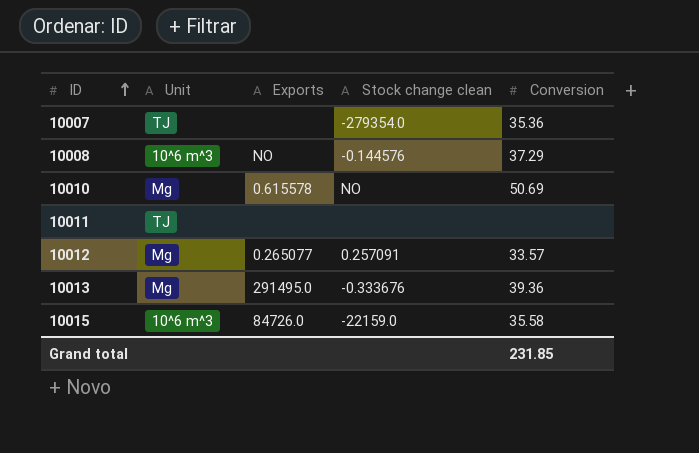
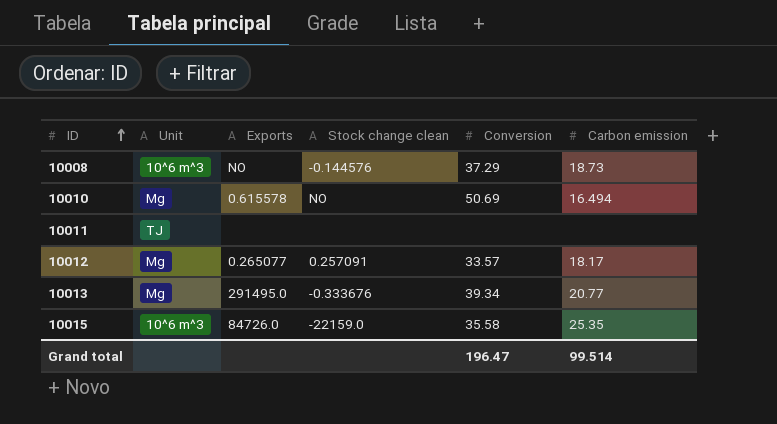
column Carbon emission | position: none -> 6
row 10007: TJ | none | -279354.0 | 35.36 -> none
10013 | Conversion: 39.36 -> 39.34
Grand total | Conversion: 231.85 -> 196.47

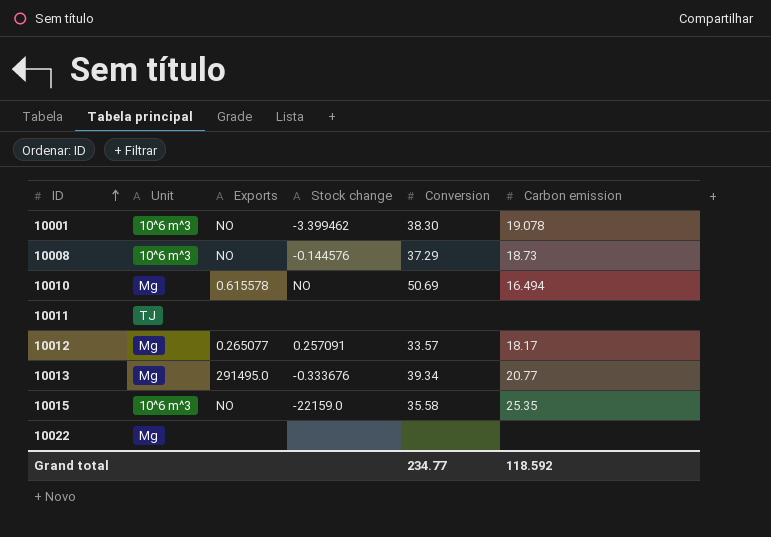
column name: Stock change clean -> Stock change
row 10001: none -> 10^6 m^3 | NO | -3.399462 | 38.30 | 19.078
10015 | Exports: 84726.0 -> NO
row 10022: none -> Mg | none | none | none | none
Grand total | Conversion: 196.47 -> 234.77
Grand total | Carbon emission: 99.514 -> 118.592

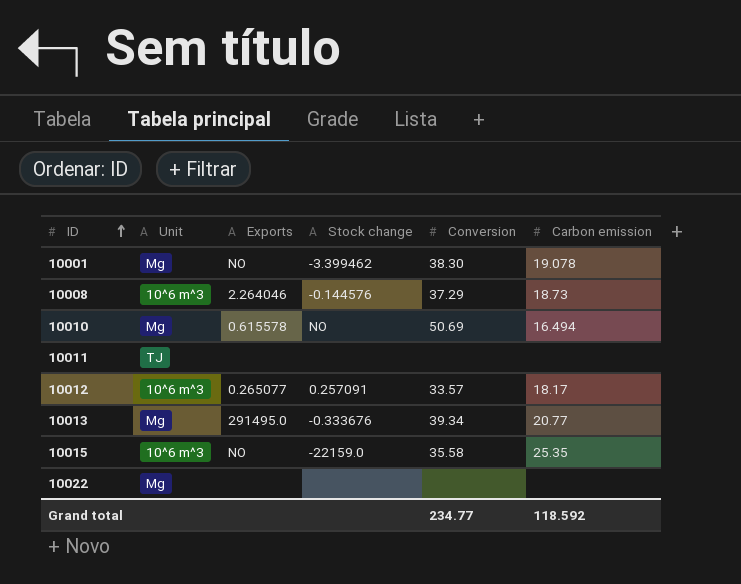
10001 | Unit: 10^6 m^3 -> Mg
10008 | Exports: NO -> 2.264046
10012 | Unit: Mg -> 10^6 m^3

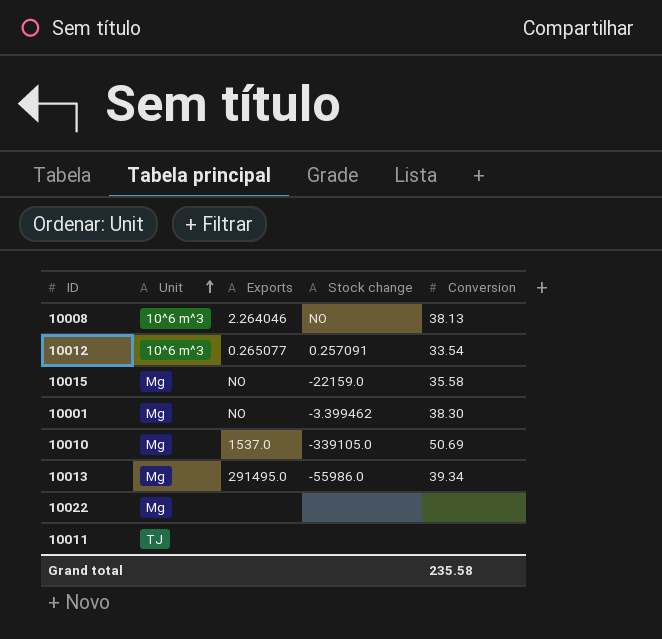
row order: ID ascending -> Unit ascending
column Carbon emission | position: 6 -> none
10008 | Stock change: -0.144576 -> NO
10008 | Conversion: 37.29 -> 38.13
10012 | Conversion: 33.57 -> 33.54
10015 | Unit: 10^6 m^3 -> Mg
10010 | Exports: 0.615578 -> 1537.0
10010 | Stock change: NO -> -339105.0
10013 | Stock change: -0.333676 -> -55986.0
Grand total | Conversion: 234.77 -> 235.58

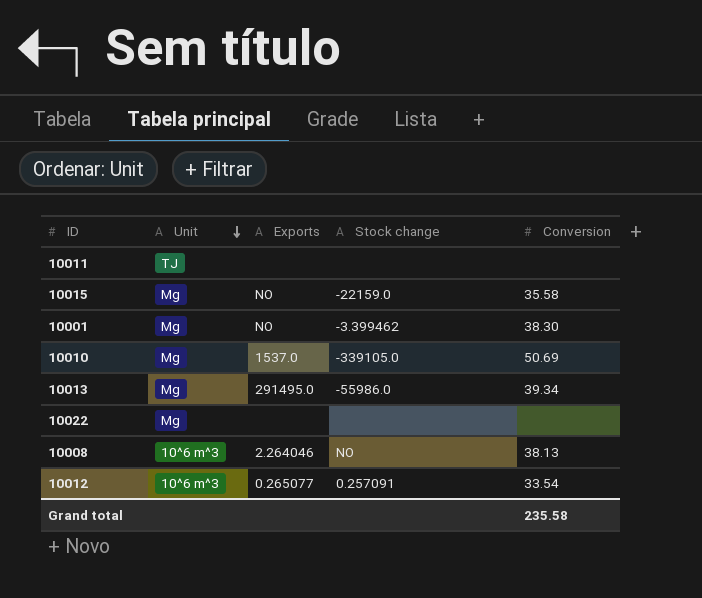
row order: Unit ascending -> Unit descending

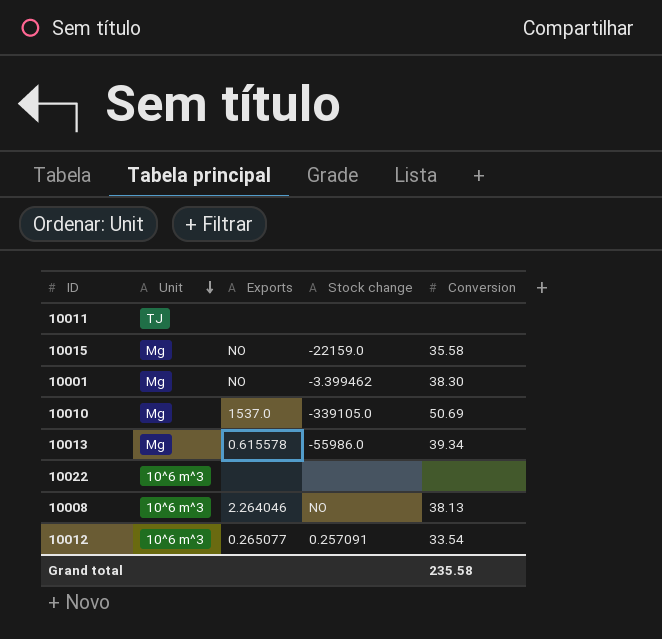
10013 | Exports: 291495.0 -> 0.615578
10022 | Unit: Mg -> 10^6 m^3

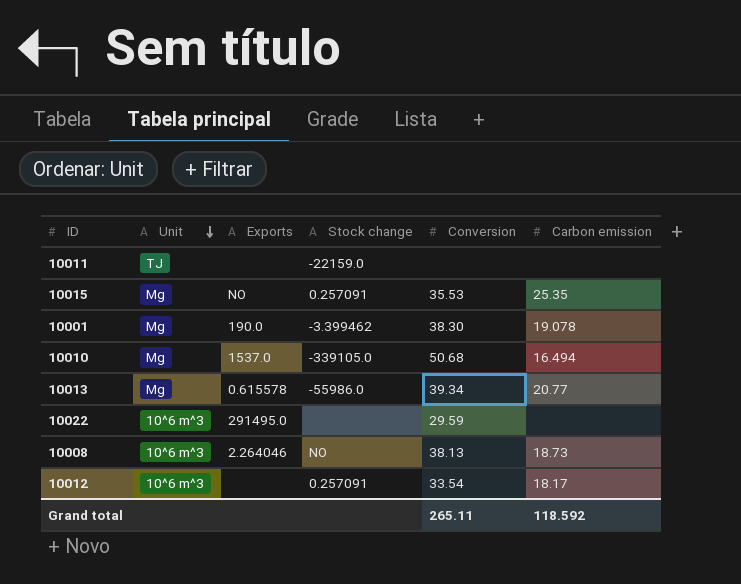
column Carbon emission | position: none -> 6
10011 | Stock change: none -> -22159.0
10015 | Stock change: -22159.0 -> 0.257091
10015 | Conversion: 35.58 -> 35.53
10001 | Exports: NO -> 190.0
10010 | Conversion: 50.69 -> 50.68
10022 | Exports: none -> 291495.0
10022 | Conversion: none -> 29.59
10012 | Exports: 0.265077 -> none
Grand total | Conversion: 235.58 -> 265.11

